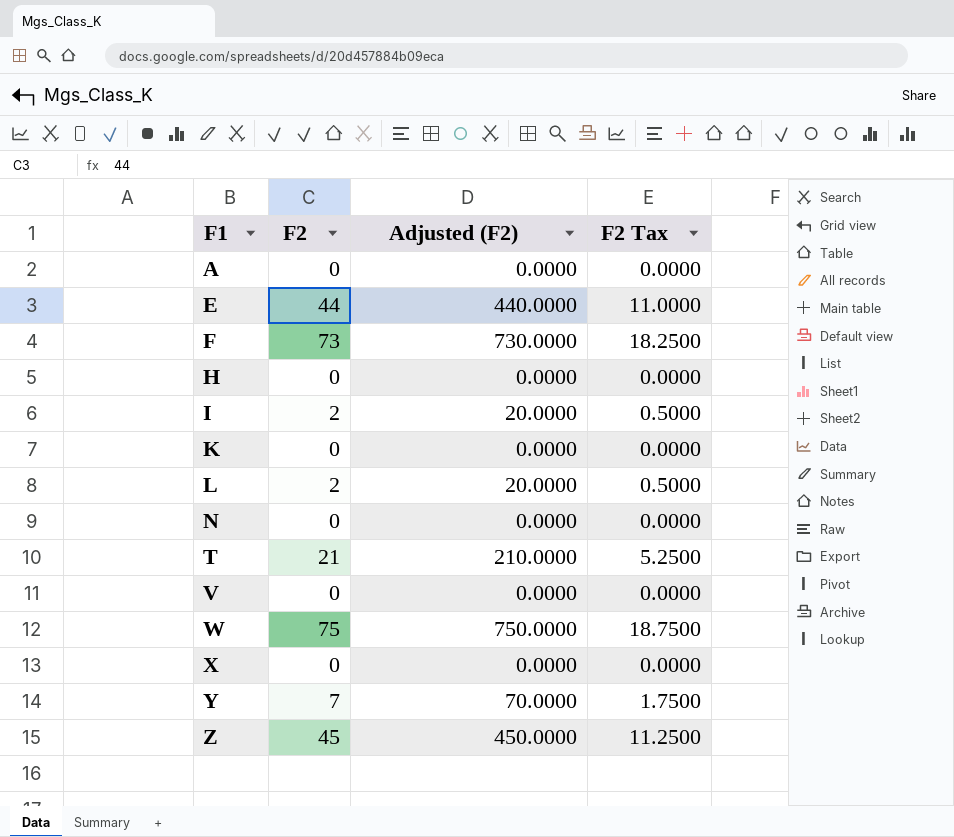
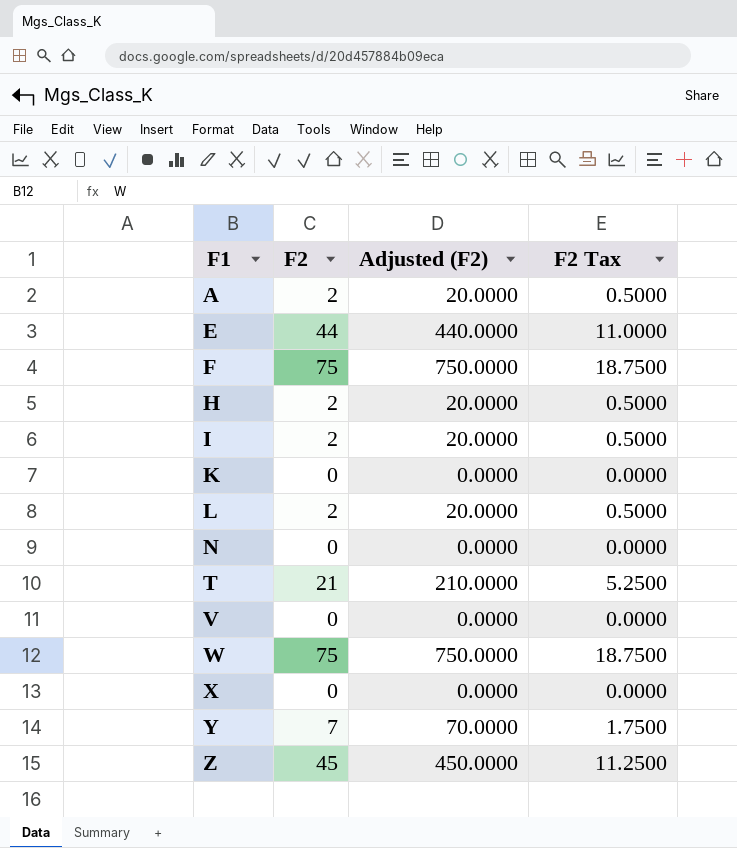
A | F2: 0 -> 2
A | Adjusted (F2): 0.0000 -> 20.0000
A | F2 Tax: 0.0000 -> 0.5000
F | F2: 73 -> 75
F | Adjusted (F2): 730.0000 -> 750.0000
F | F2 Tax: 18.2500 -> 18.7500
H | F2: 0 -> 2
H | Adjusted (F2): 0.0000 -> 20.0000
H | F2 Tax: 0.0000 -> 0.5000

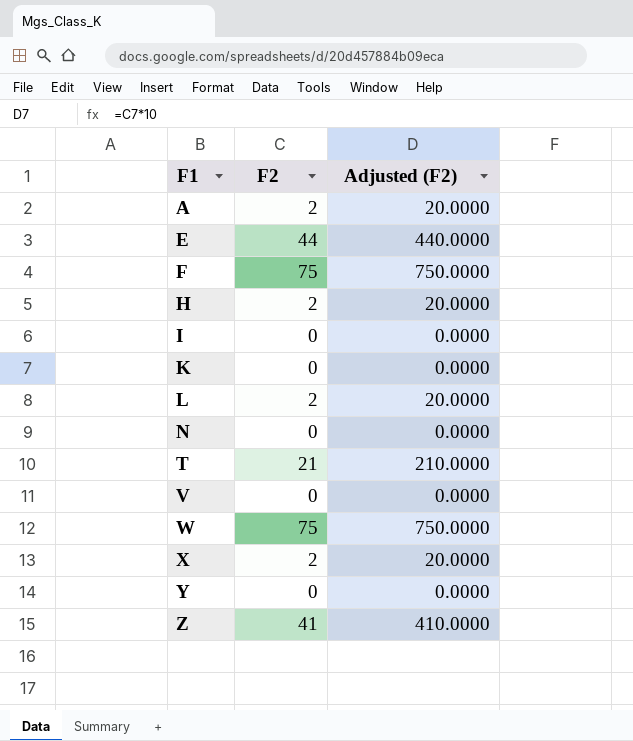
column F2 Tax | formula: [F2] * 0.25 -> none
I | F2: 2 -> 0
I | Adjusted (F2): 20.0000 -> 0.0000
X | F2: 0 -> 2
X | Adjusted (F2): 0.0000 -> 20.0000
Y | F2: 7 -> 0
Y | Adjusted (F2): 70.0000 -> 0.0000
Z | F2: 45 -> 41
Z | Adjusted (F2): 450.0000 -> 410.0000

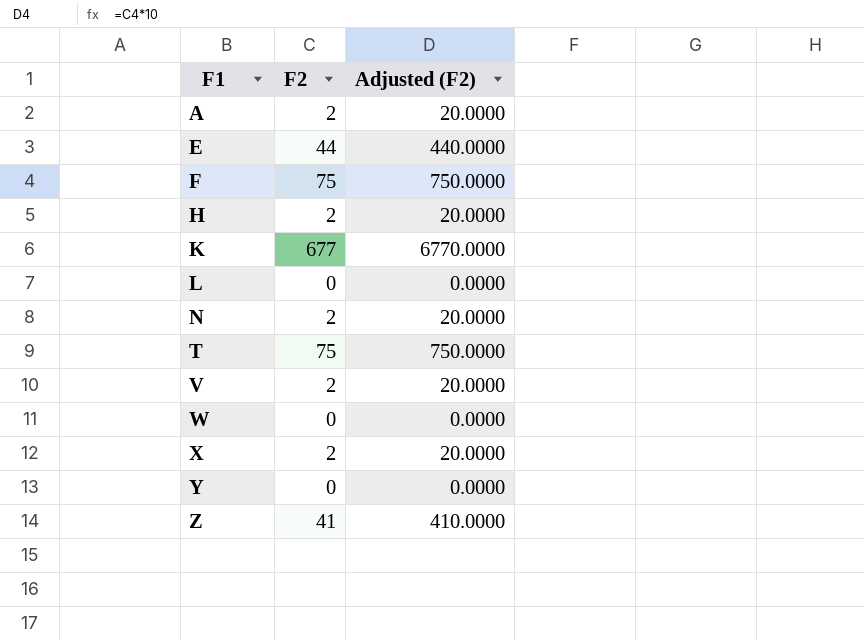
row I: 0 | 0.0000 -> none
K | F2: 0 -> 677
K | Adjusted (F2): 0.0000 -> 6770.0000
L | F2: 2 -> 0
L | Adjusted (F2): 20.0000 -> 0.0000
N | F2: 0 -> 2
N | Adjusted (F2): 0.0000 -> 20.0000
T | F2: 21 -> 75
T | Adjusted (F2): 210.0000 -> 750.0000
V | F2: 0 -> 2
V | Adjusted (F2): 0.0000 -> 20.0000
W | F2: 75 -> 0
W | Adjusted (F2): 750.0000 -> 0.0000

